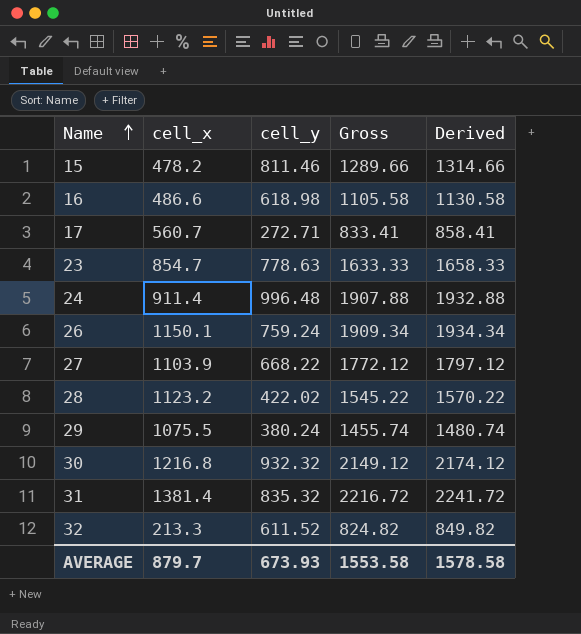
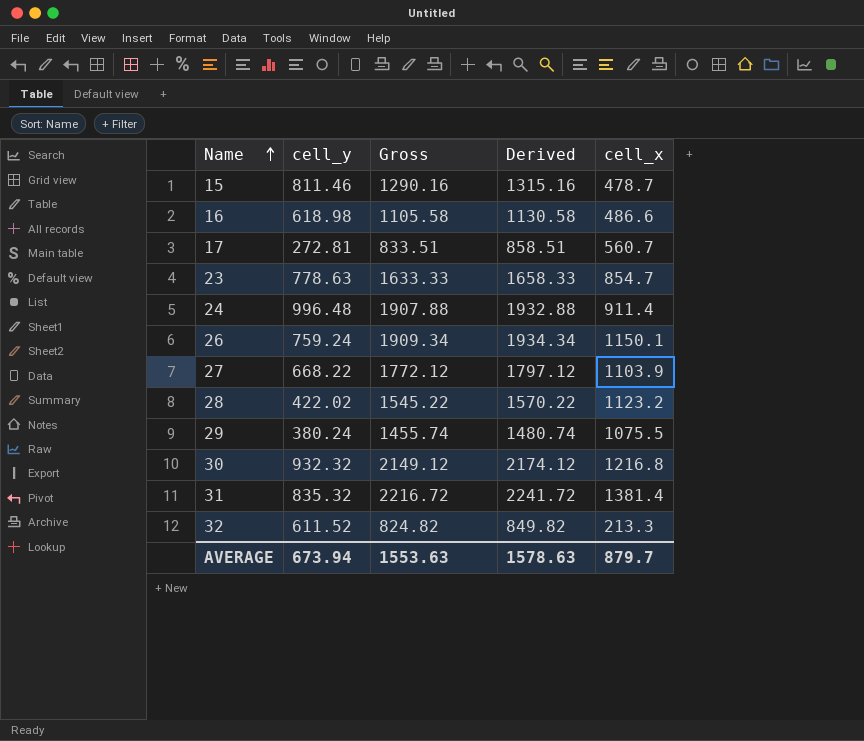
column cell_x | position: 2 -> 5
15 | Gross: 1289.66 -> 1290.16
15 | Derived: 1314.66 -> 1315.16
15 | cell_x: 478.2 -> 478.7
17 | cell_y: 272.71 -> 272.81
17 | Gross: 833.41 -> 833.51
17 | Derived: 858.41 -> 858.51
AVERAGE | cell_y: 673.93 -> 673.94
AVERAGE | Gross: 1553.58 -> 1553.63
AVERAGE | Derived: 1578.58 -> 1578.63

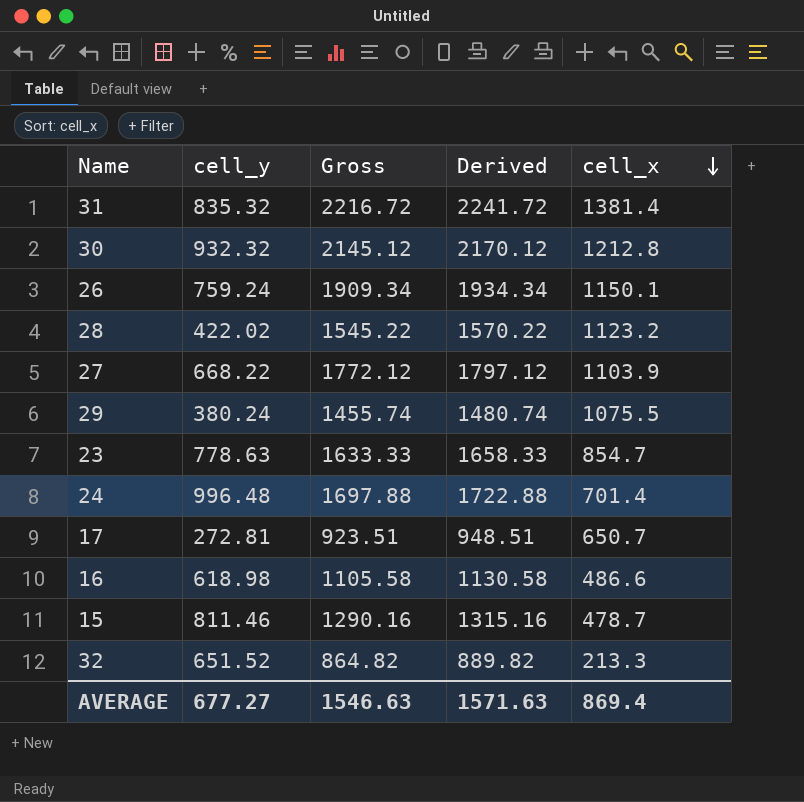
row order: Name ascending -> cell_x descending
30 | Gross: 2149.12 -> 2145.12
30 | Derived: 2174.12 -> 2170.12
30 | cell_x: 1216.8 -> 1212.8
24 | Gross: 1907.88 -> 1697.88
24 | Derived: 1932.88 -> 1722.88
24 | cell_x: 911.4 -> 701.4
17 | Gross: 833.51 -> 923.51
17 | Derived: 858.51 -> 948.51
17 | cell_x: 560.7 -> 650.7
32 | cell_y: 611.52 -> 651.52
32 | Gross: 824.82 -> 864.82
32 | Derived: 849.82 -> 889.82
AVERAGE | cell_y: 673.94 -> 677.27
AVERAGE | Gross: 1553.63 -> 1546.63
AVERAGE | Derived: 1578.63 -> 1571.63
AVERAGE | cell_x: 879.7 -> 869.4

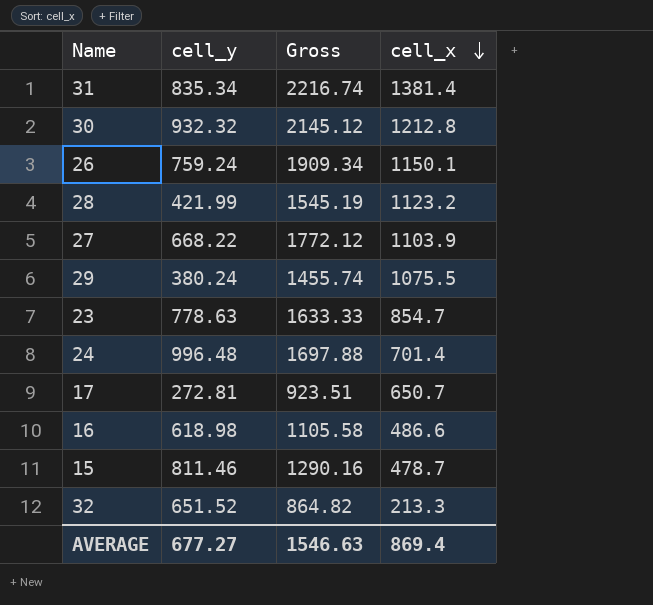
column Derived | formula: [Gross] + 25 -> none
31 | cell_y: 835.32 -> 835.34
31 | Gross: 2216.72 -> 2216.74
28 | cell_y: 422.02 -> 421.99
28 | Gross: 1545.22 -> 1545.19

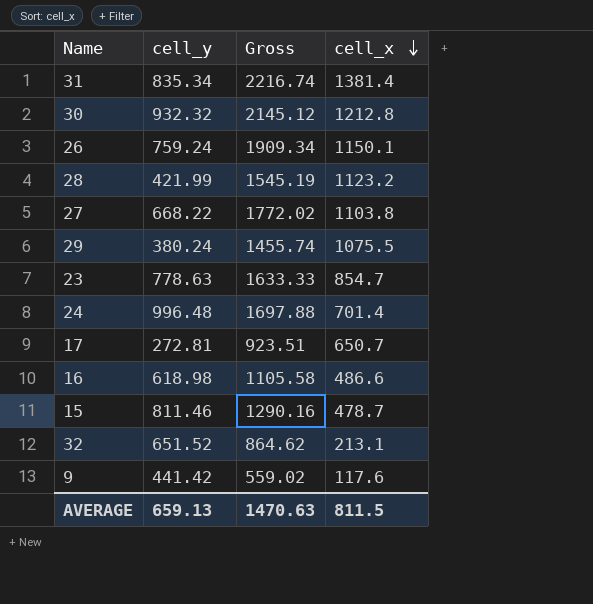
27 | Gross: 1772.12 -> 1772.02
27 | cell_x: 1103.9 -> 1103.8
32 | Gross: 864.82 -> 864.62
32 | cell_x: 213.3 -> 213.1
row 9: none -> 441.42 | 559.02 | 117.6
AVERAGE | cell_y: 677.27 -> 659.13
AVERAGE | Gross: 1546.63 -> 1470.63
AVERAGE | cell_x: 869.4 -> 811.5

